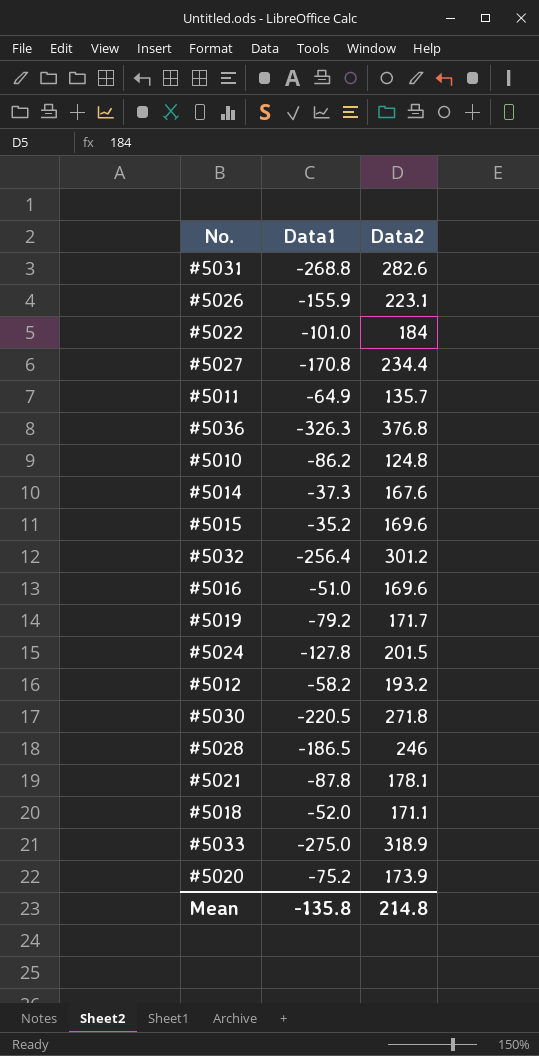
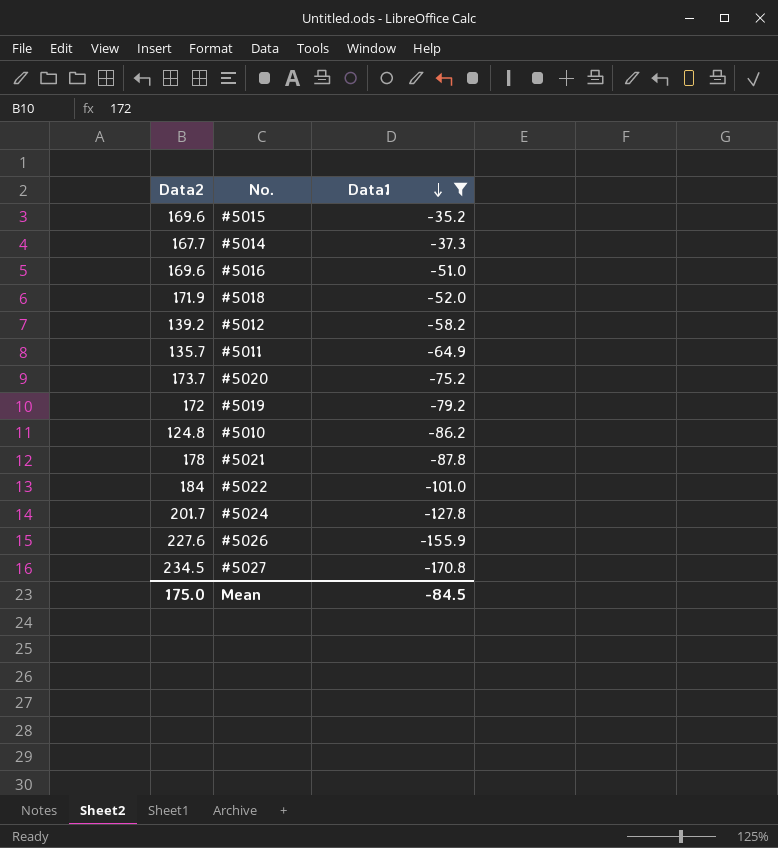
filter: none -> Data1 >= -170.8
row order: none -> Data1 descending
column Data2 | position: 3 -> 1
#5014 | Data2: 167.6 -> 167.7
#5018 | Data2: 171.1 -> 171.9
#5012 | Data2: 193.2 -> 139.2
#5020 | Data2: 173.9 -> 173.7
#5019 | Data2: 171.7 -> 172
#5021 | Data2: 178.1 -> 178
#5024 | Data2: 201.5 -> 201.7
#5026 | Data2: 223.1 -> 227.6
#5027 | Data2: 234.4 -> 234.5
Mean | Data2: 214.8 -> 175.0
Mean | Data1: -135.8 -> -84.5

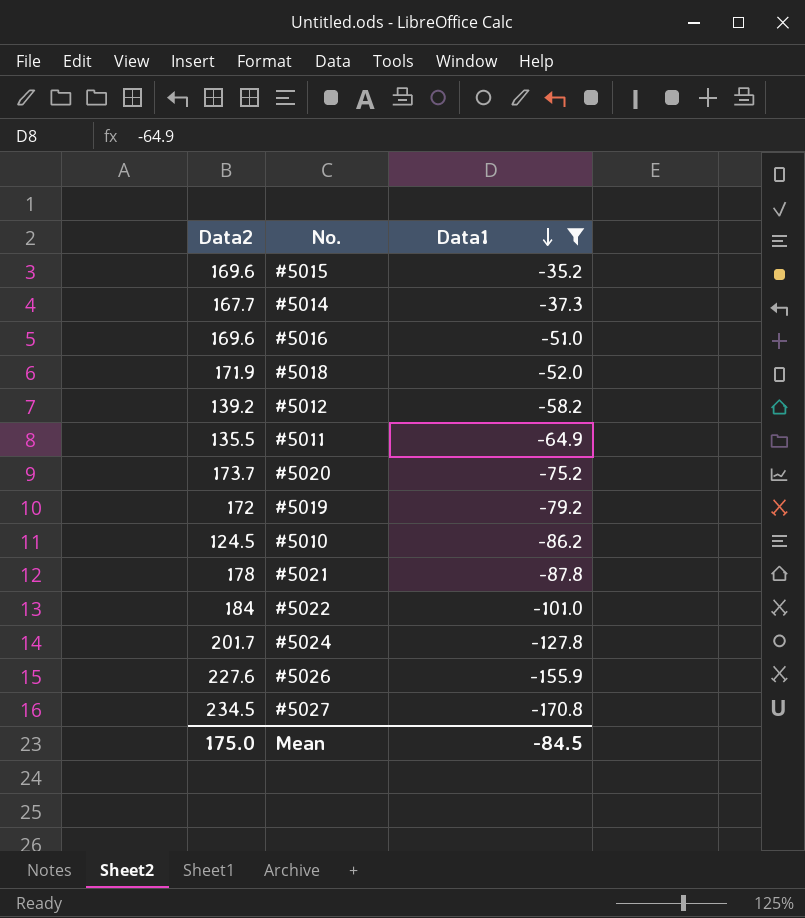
#5011 | Data2: 135.7 -> 135.5
#5010 | Data2: 124.8 -> 124.5

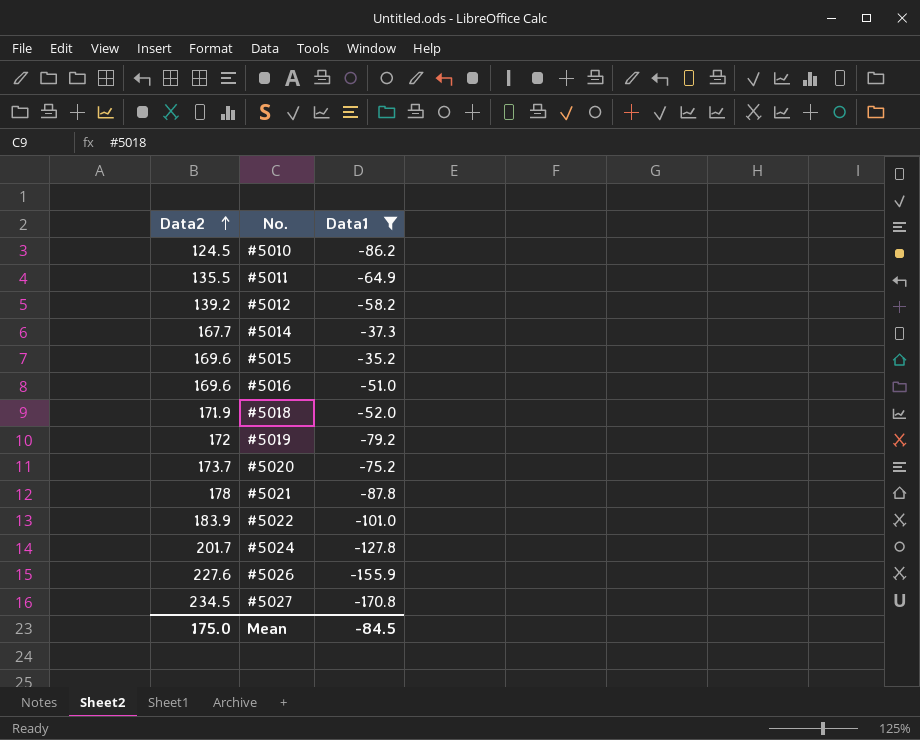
row order: Data1 descending -> Data2 ascending
#5022 | Data2: 184 -> 183.9

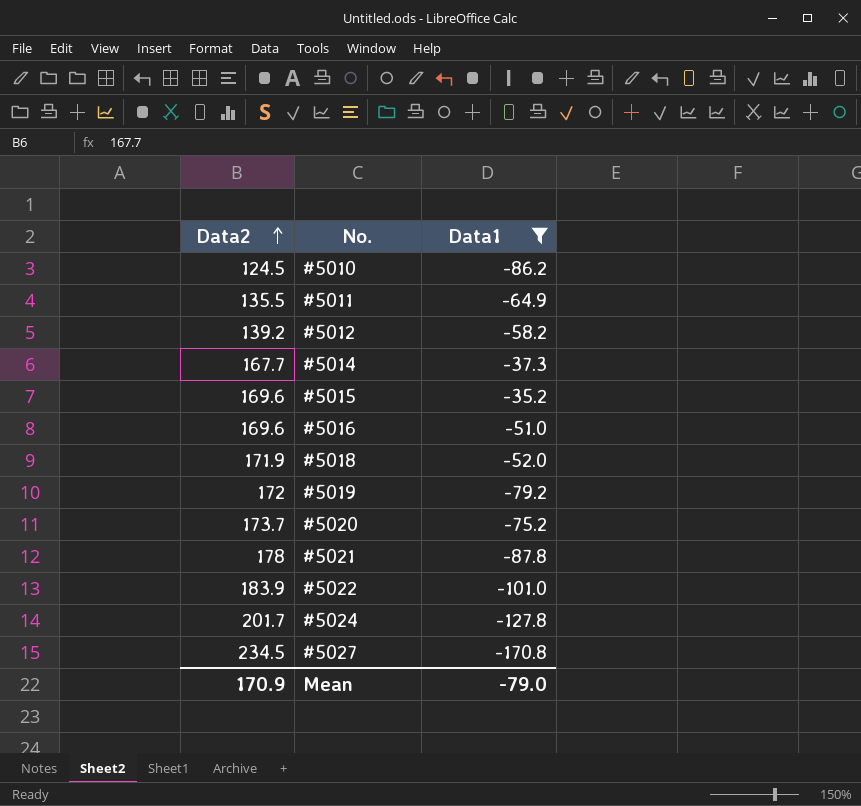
row #5026: 227.6 | -155.9 -> none
Mean | Data2: 175.0 -> 170.9
Mean | Data1: -84.5 -> -79.0

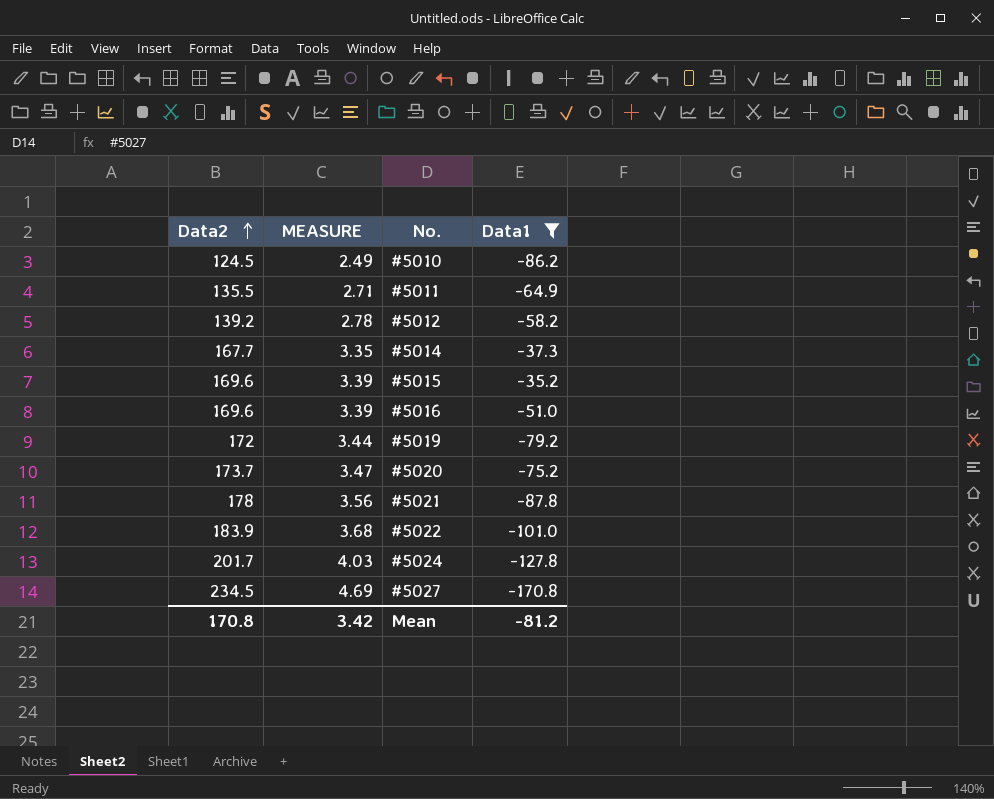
column MEASURE | formula: none -> [Data2] * 0.02
row #5018: 171.9 | -52.0 -> none
Mean | Data2: 170.9 -> 170.8
Mean | Data1: -79.0 -> -81.2

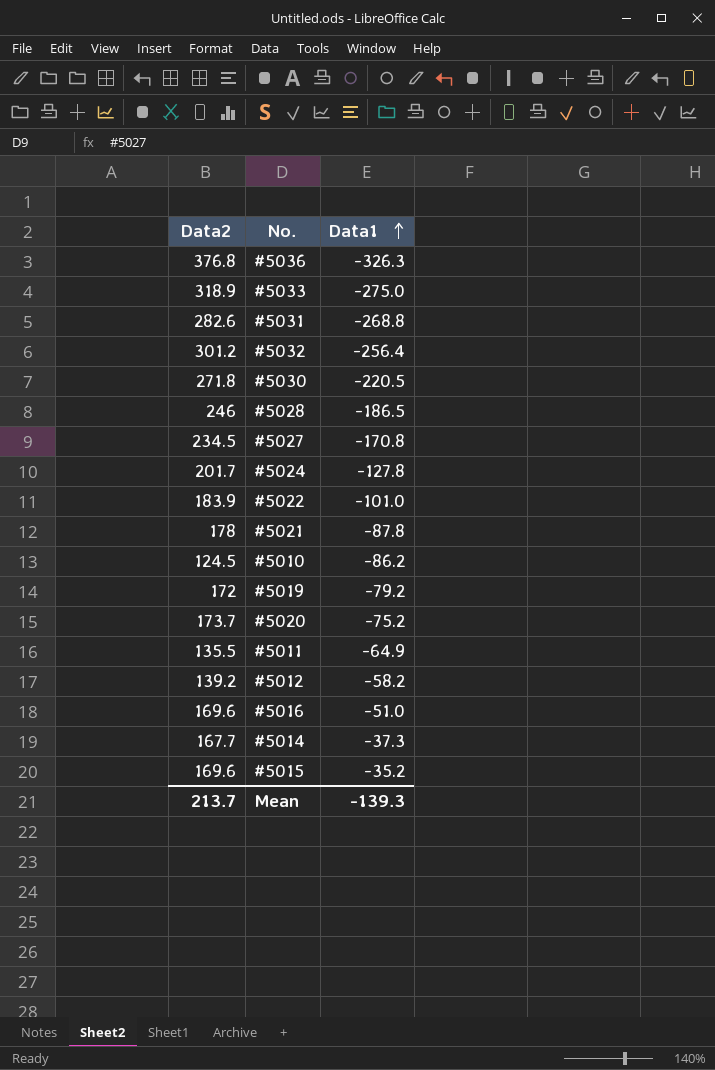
filter: Data1 >= -170.8 -> none
row order: Data2 ascending -> Data1 ascending
column MEASURE | formula: [Data2] * 0.02 -> none
Mean | Data2: 170.8 -> 213.7
Mean | Data1: -81.2 -> -139.3

